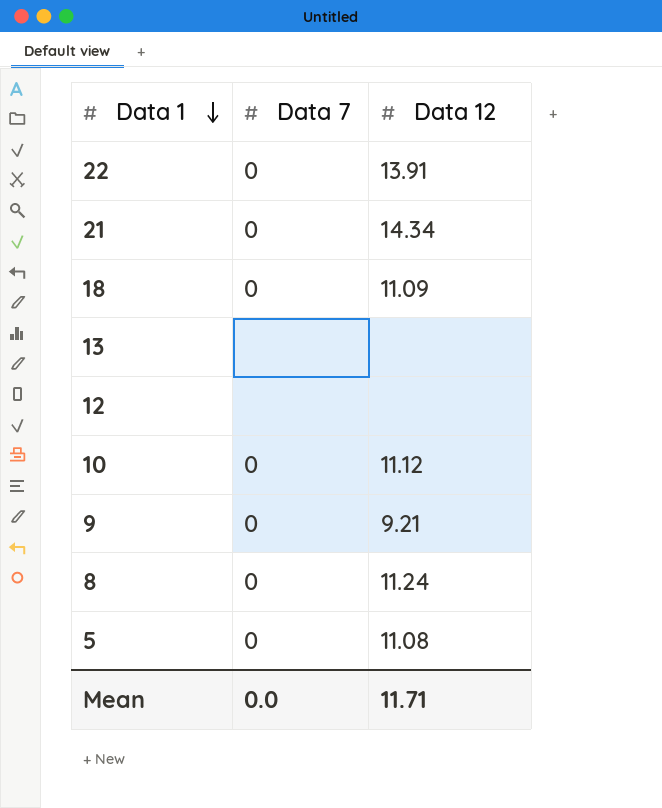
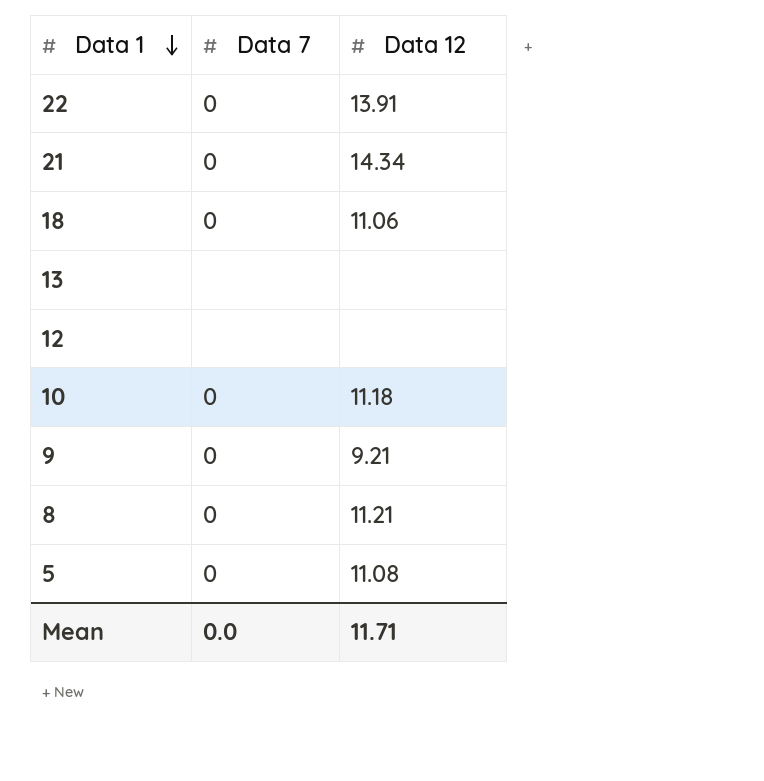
18 | Data 12: 11.09 -> 11.06
10 | Data 12: 11.12 -> 11.18
8 | Data 12: 11.24 -> 11.21

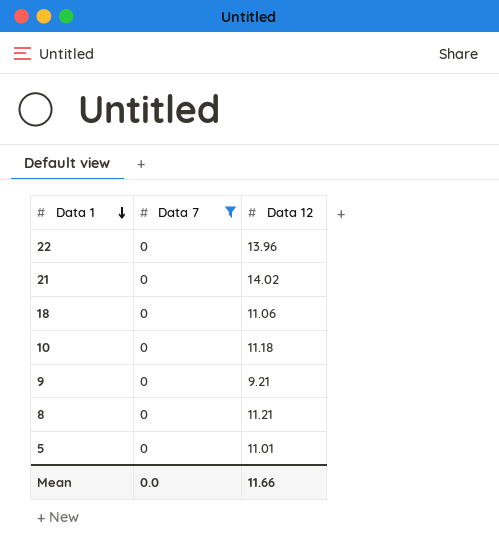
filter: none -> Data 7 = 0
22 | Data 12: 13.91 -> 13.96
21 | Data 12: 14.34 -> 14.02
5 | Data 12: 11.08 -> 11.01
Mean | Data 12: 11.71 -> 11.66

